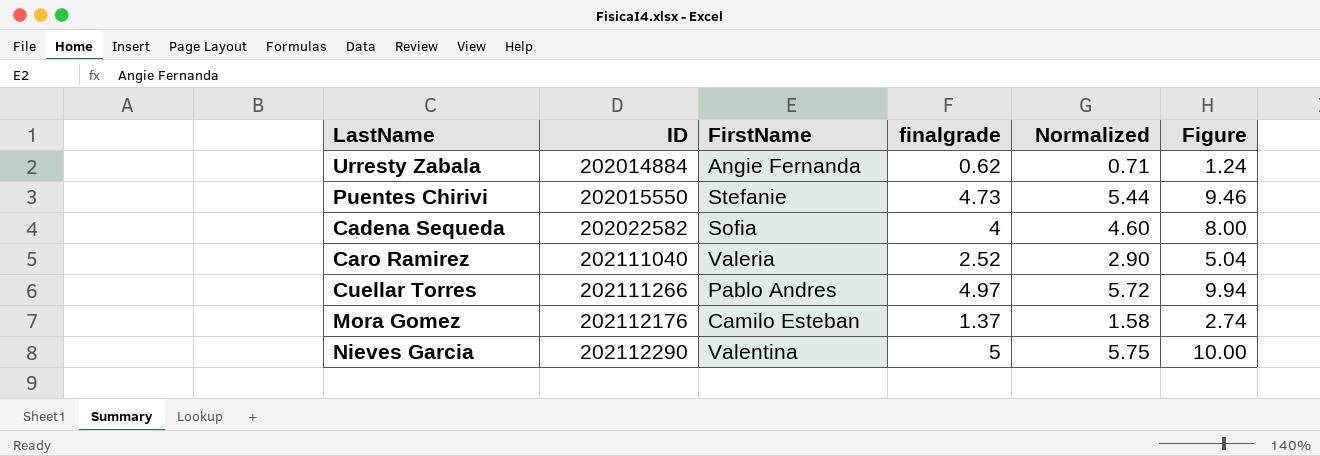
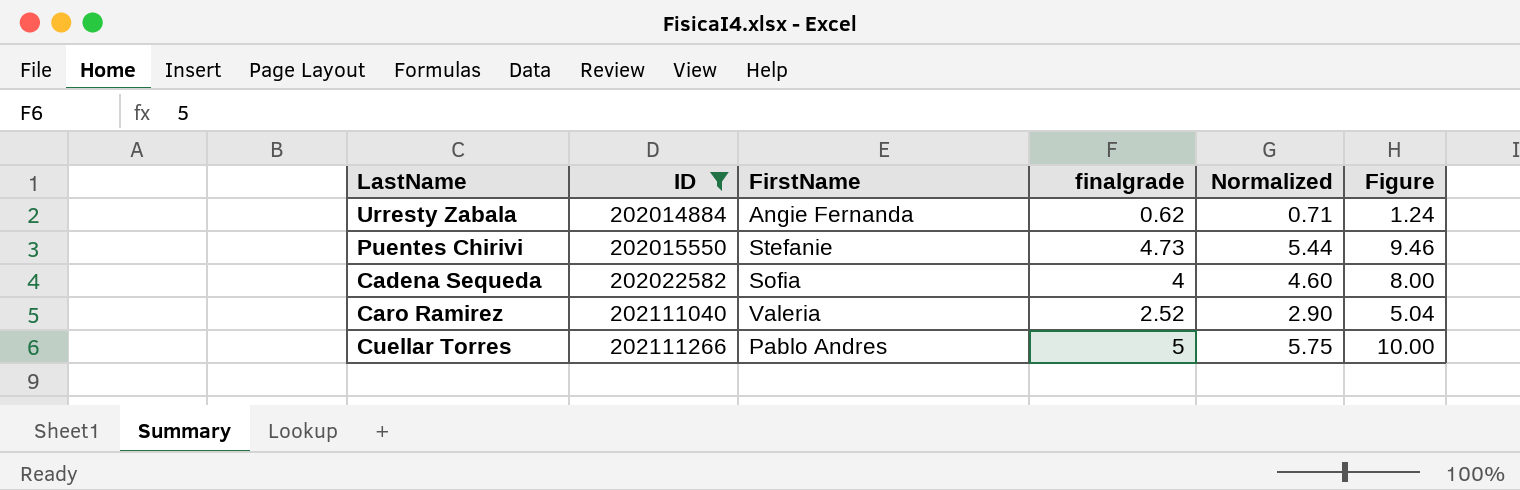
filter: none -> ID <= 202111266
Cuellar Torres | finalgrade: 4.97 -> 5
Cuellar Torres | Normalized: 5.72 -> 5.75
Cuellar Torres | Figure: 9.94 -> 10.00

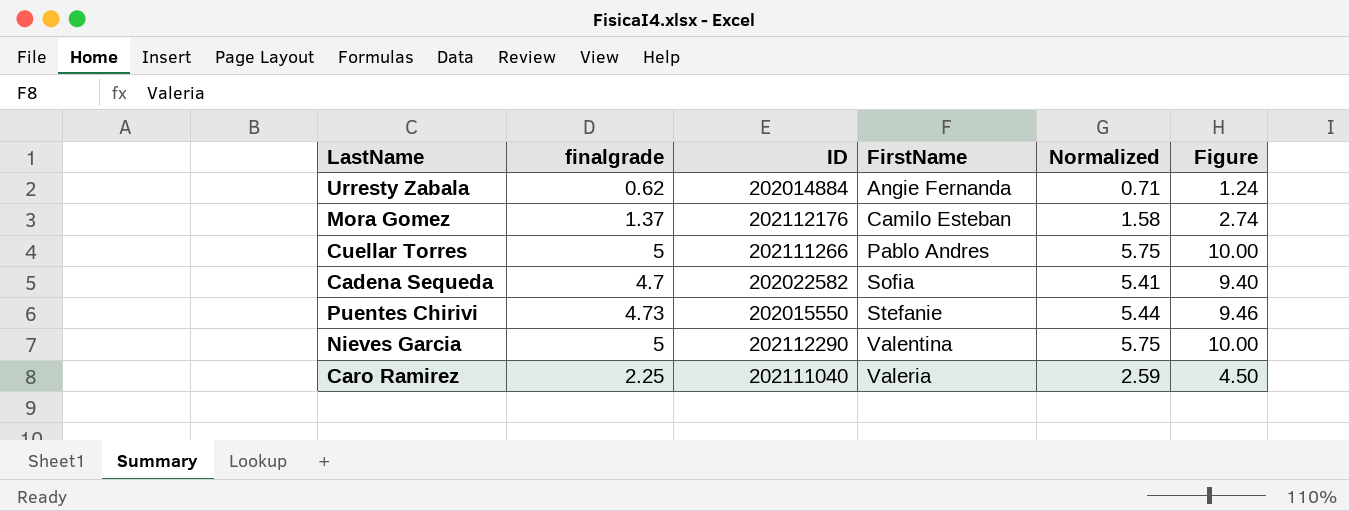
filter: ID <= 202111266 -> none
row order: ID ascending -> FirstName ascending
column finalgrade | position: 4 -> 2
Cadena Sequeda | finalgrade: 4 -> 4.7
Cadena Sequeda | Normalized: 4.60 -> 5.41
Cadena Sequeda | Figure: 8.00 -> 9.40
Caro Ramirez | finalgrade: 2.52 -> 2.25
Caro Ramirez | Normalized: 2.90 -> 2.59
Caro Ramirez | Figure: 5.04 -> 4.50

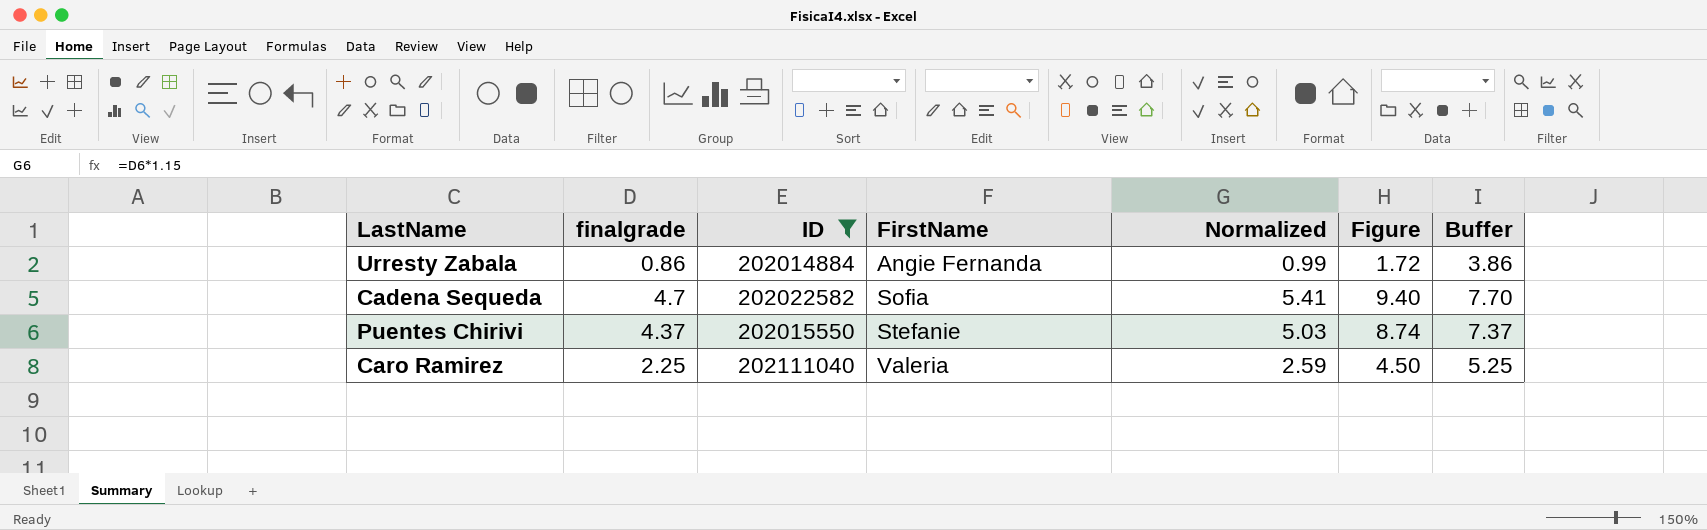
filter: none -> ID <= 202111040
column Buffer | formula: none -> [finalgrade] + 3
Urresty Zabala | finalgrade: 0.62 -> 0.86
Urresty Zabala | Normalized: 0.71 -> 0.99
Urresty Zabala | Figure: 1.24 -> 1.72
Puentes Chirivi | finalgrade: 4.73 -> 4.37
Puentes Chirivi | Normalized: 5.44 -> 5.03
Puentes Chirivi | Figure: 9.46 -> 8.74

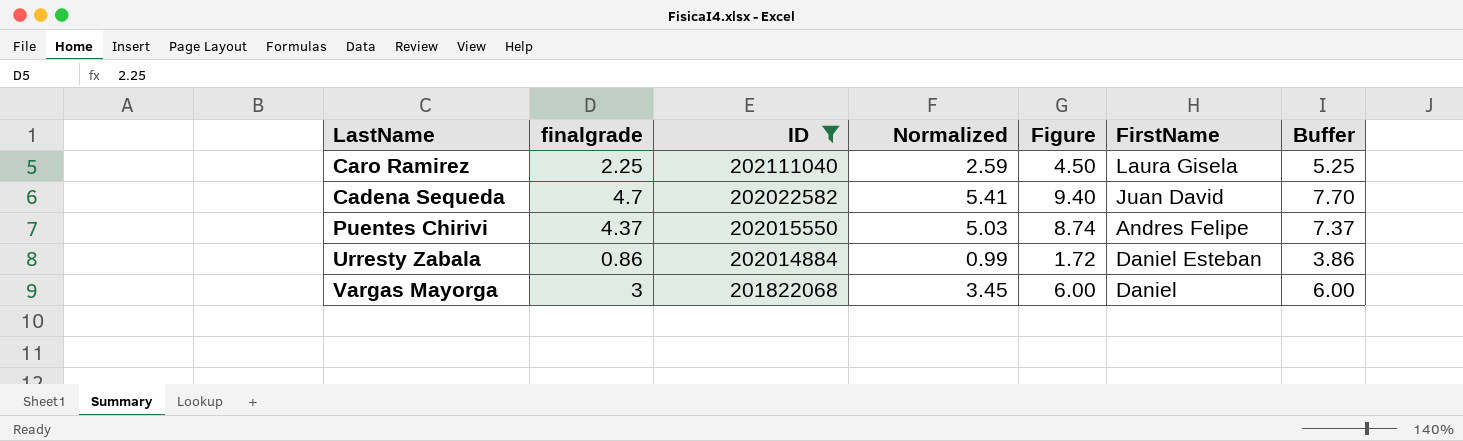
row order: FirstName ascending -> ID descending
column FirstName | position: 4 -> 6
Caro Ramirez | FirstName: Valeria -> Laura Gisela
Cadena Sequeda | FirstName: Sofia -> Juan David
Puentes Chirivi | FirstName: Stefanie -> Andres Felipe
Urresty Zabala | FirstName: Angie Fernanda -> Daniel Esteban
row Vargas Mayorga: none -> 3 | 201822068 | 3.45 | 6.00 | Daniel | 6.00

